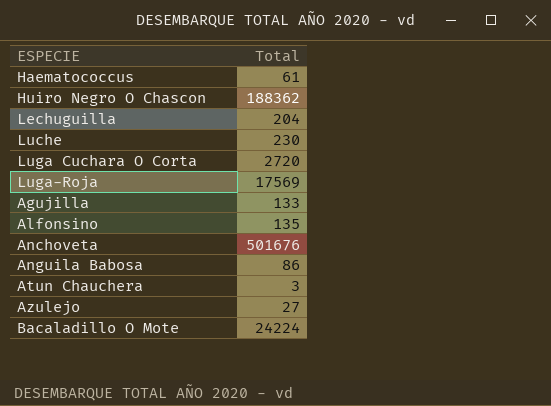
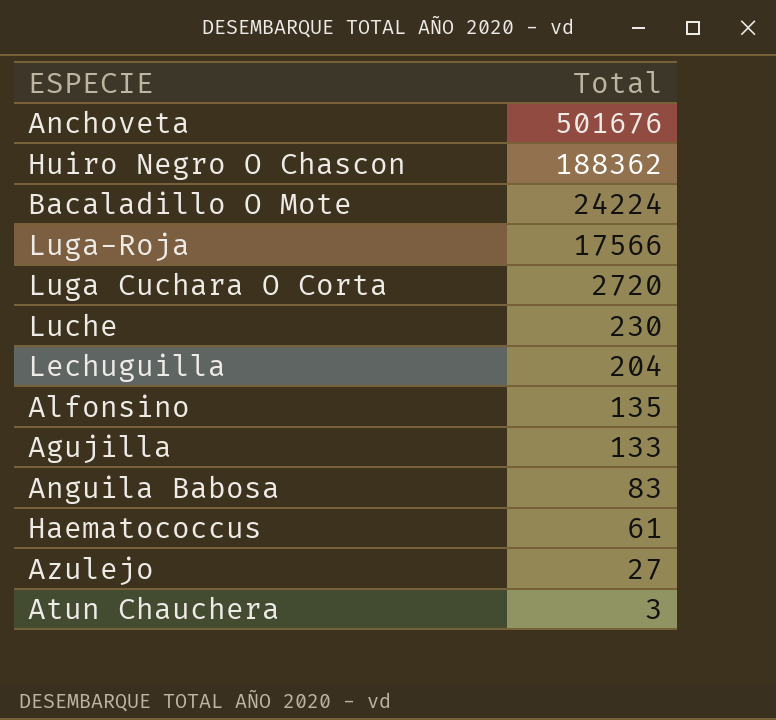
row order: none -> Total descending
Luga-Roja | Total: 17569 -> 17566
Anguila Babosa | Total: 86 -> 83

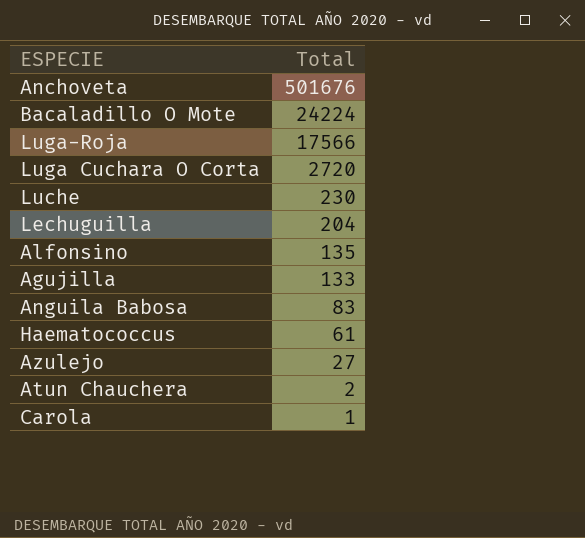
row Huiro Negro O Chascon: 188362 -> none
Atun Chauchera | Total: 3 -> 2
row Carola: none -> 1

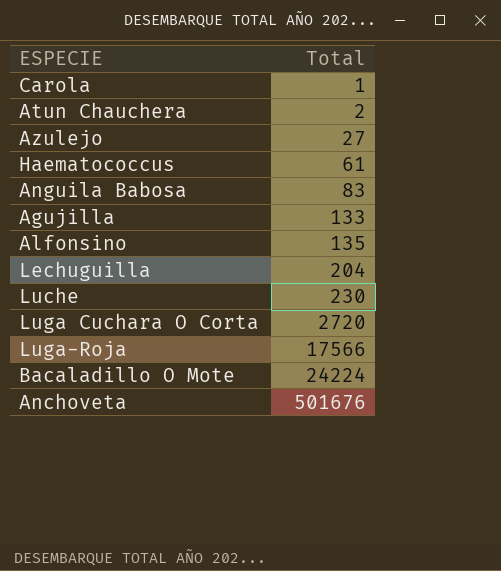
row order: Total descending -> Total ascending

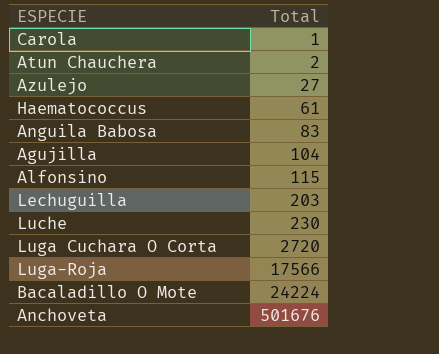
Agujilla | Total: 133 -> 104
Alfonsino | Total: 135 -> 115
Lechuguilla | Total: 204 -> 203

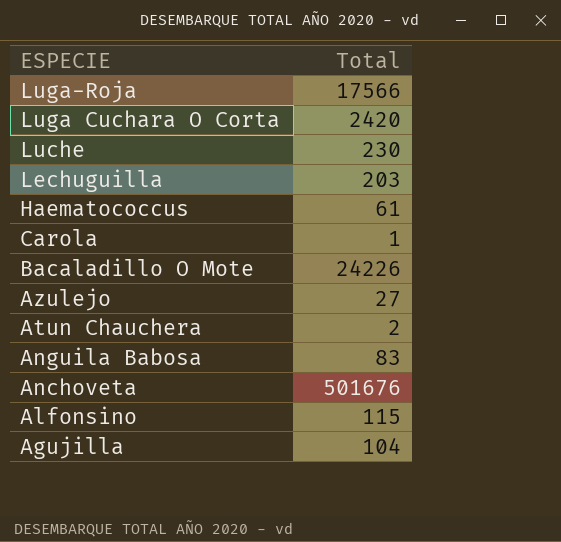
row order: Total ascending -> ESPECIE descending
Luga Cuchara O Corta | Total: 2720 -> 2420
Bacaladillo O Mote | Total: 24224 -> 24226

